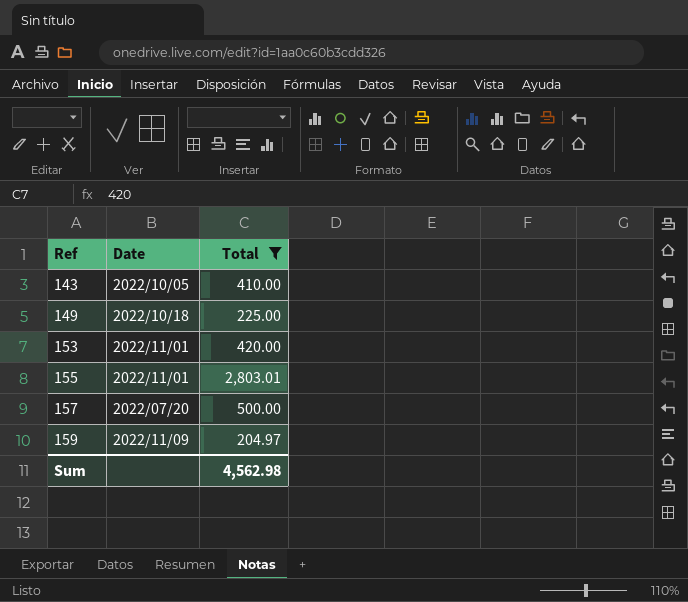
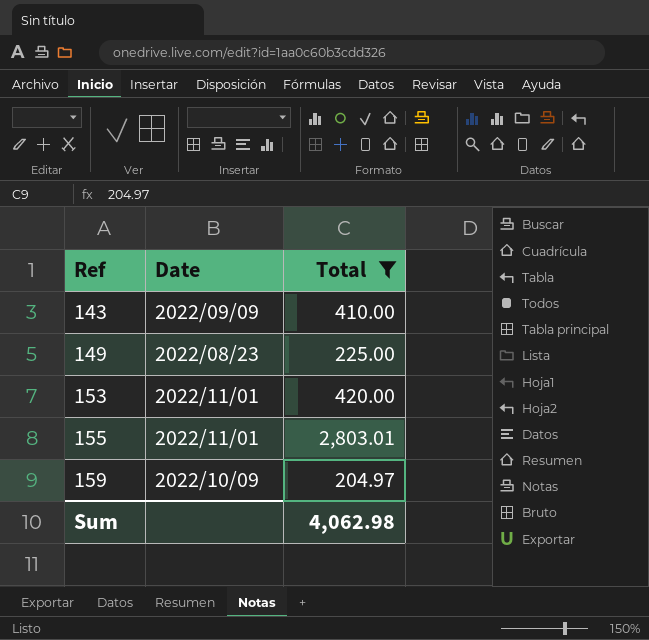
row 157: 2022/07/20 | 500.00 -> none
143 | Date: 2022/10/05 -> 2022/09/09
149 | Date: 2022/10/18 -> 2022/08/23
159 | Date: 2022/11/09 -> 2022/10/09
Sum | Total: 4,562.98 -> 4,062.98

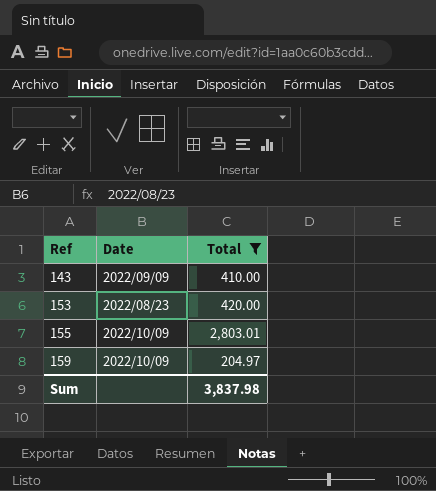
row 149: 2022/08/23 | 225.00 -> none
153 | Date: 2022/11/01 -> 2022/08/23
155 | Date: 2022/11/01 -> 2022/10/09
Sum | Total: 4,062.98 -> 3,837.98

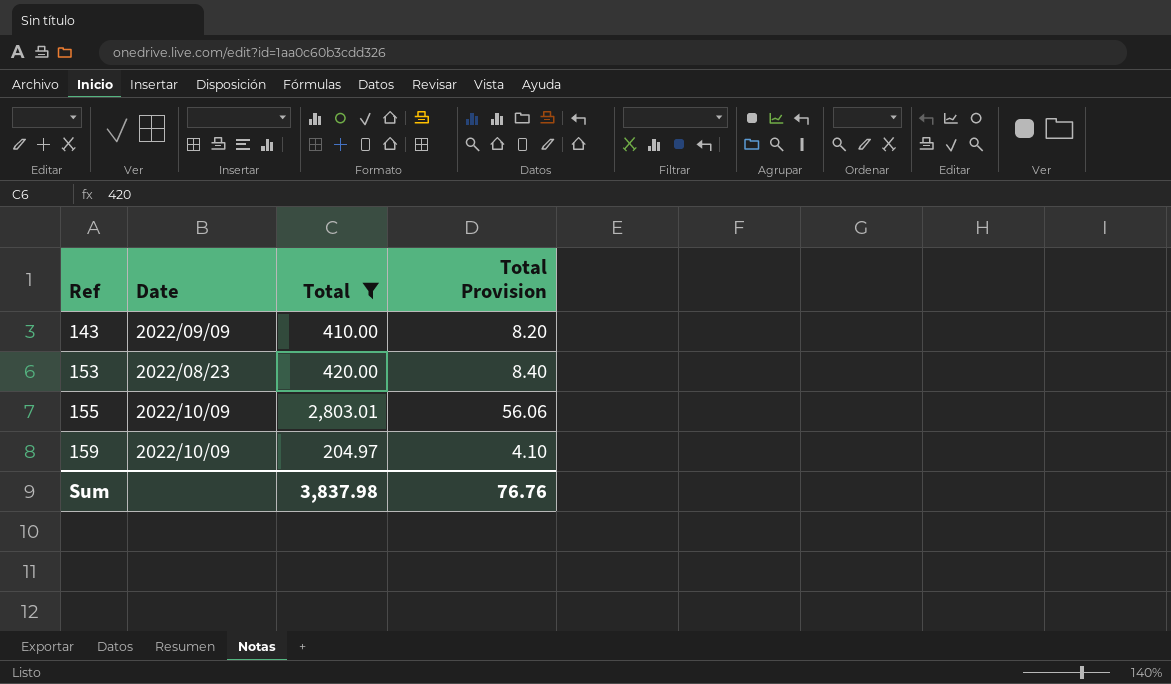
column Total Provision | formula: none -> [Total] * 0.02

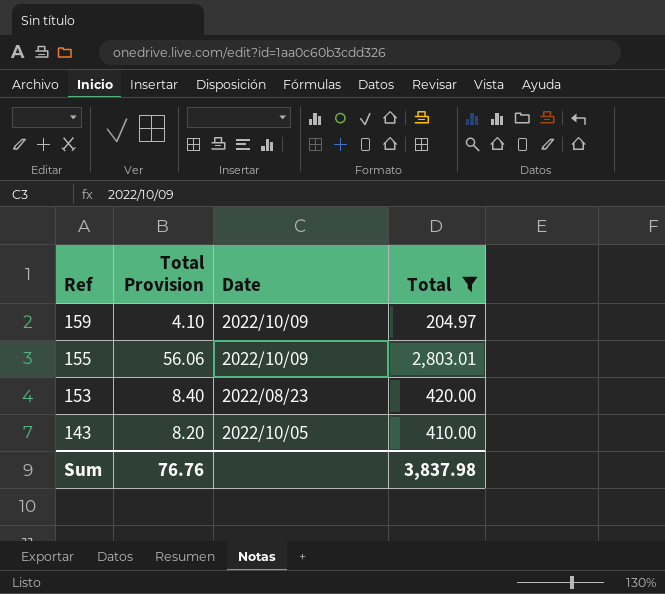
row order: Ref ascending -> Ref descending
column Total Provision | position: 4 -> 2
143 | Date: 2022/09/09 -> 2022/10/05

